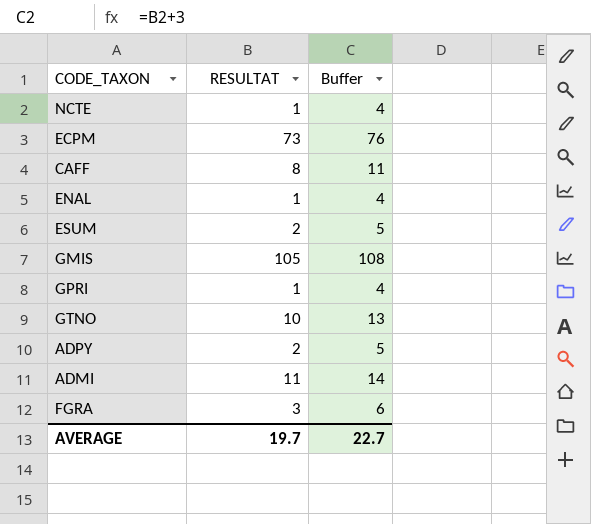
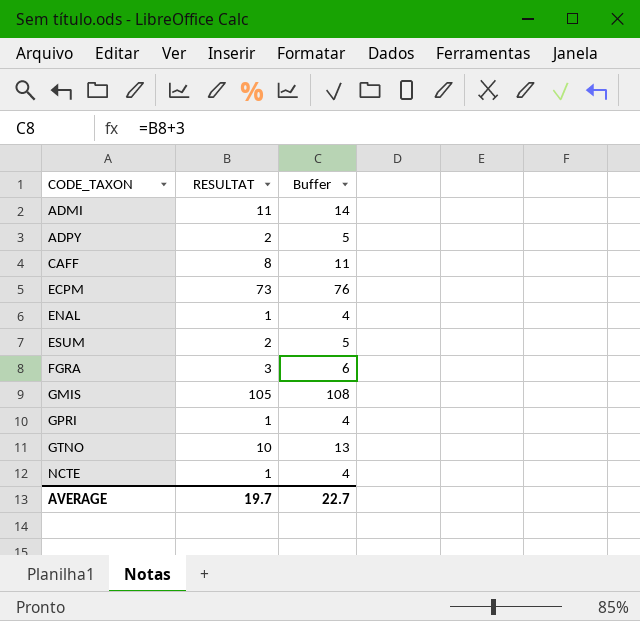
row order: none -> CODE_TAXON ascending

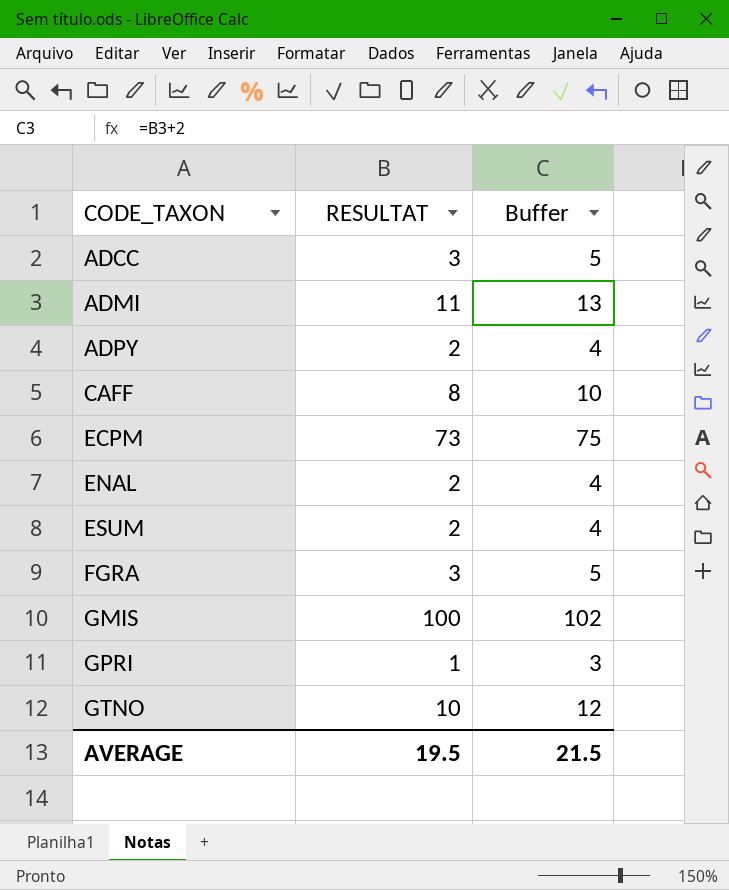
column Buffer | formula: [RESULTAT] + 3 -> [RESULTAT] + 2
row NCTE: 1 | 4 -> none
row ADCC: none -> 3 | 5
ENAL | RESULTAT: 1 -> 2
GMIS | RESULTAT: 105 -> 100
AVERAGE | RESULTAT: 19.7 -> 19.5
AVERAGE | Buffer: 22.7 -> 21.5

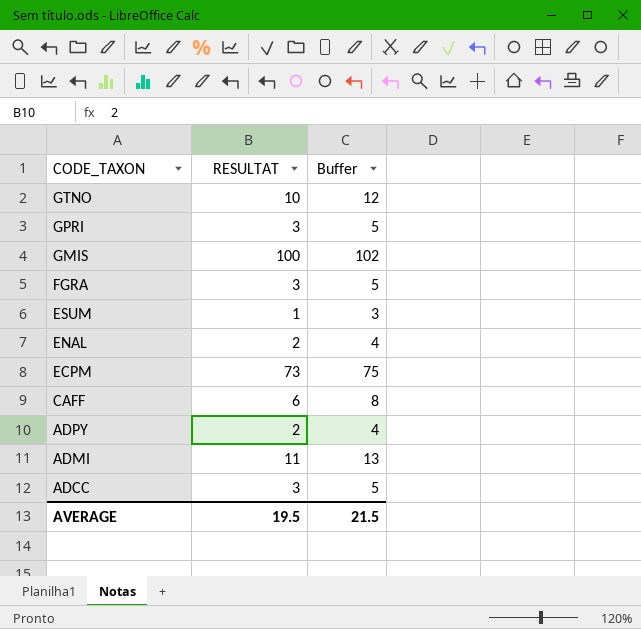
row order: CODE_TAXON ascending -> CODE_TAXON descending
GPRI | RESULTAT: 1 -> 3
GPRI | Buffer: 3 -> 5
ESUM | RESULTAT: 2 -> 1
ESUM | Buffer: 4 -> 3
CAFF | RESULTAT: 8 -> 6
CAFF | Buffer: 10 -> 8

